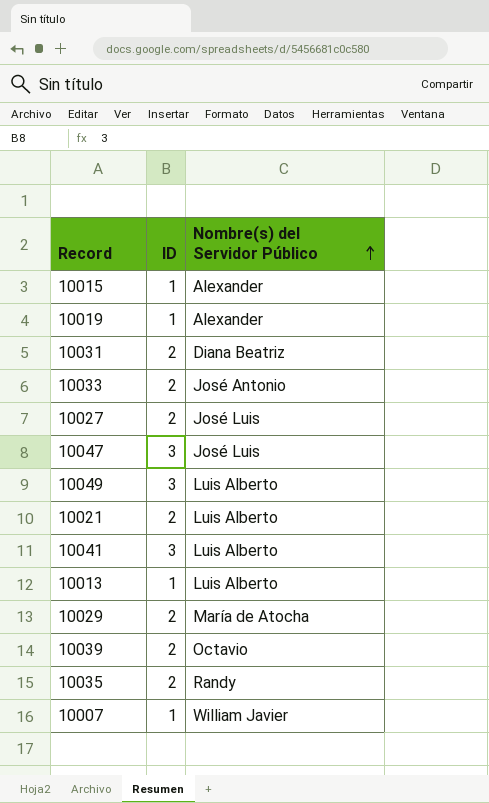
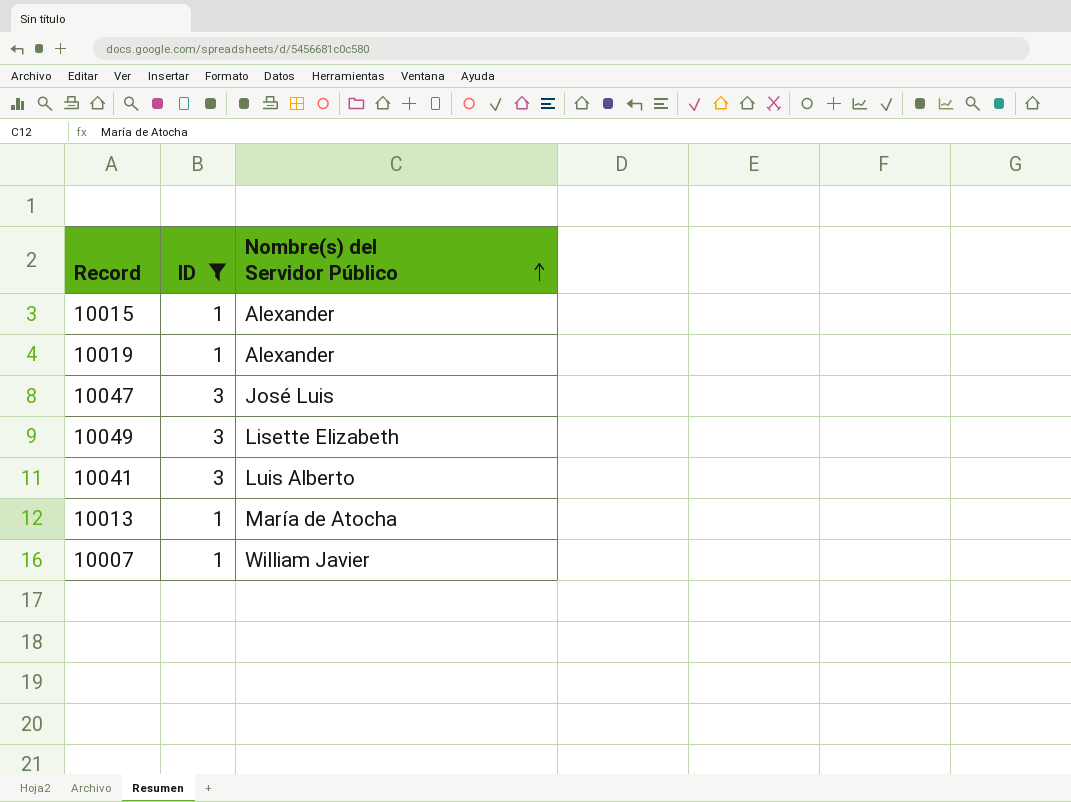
filter: none -> ID != 2
10049 | Nombre(s) del Servidor Público: Luis Alberto -> Lisette Elizabeth
10013 | Nombre(s) del Servidor Público: Luis Alberto -> María de Atocha

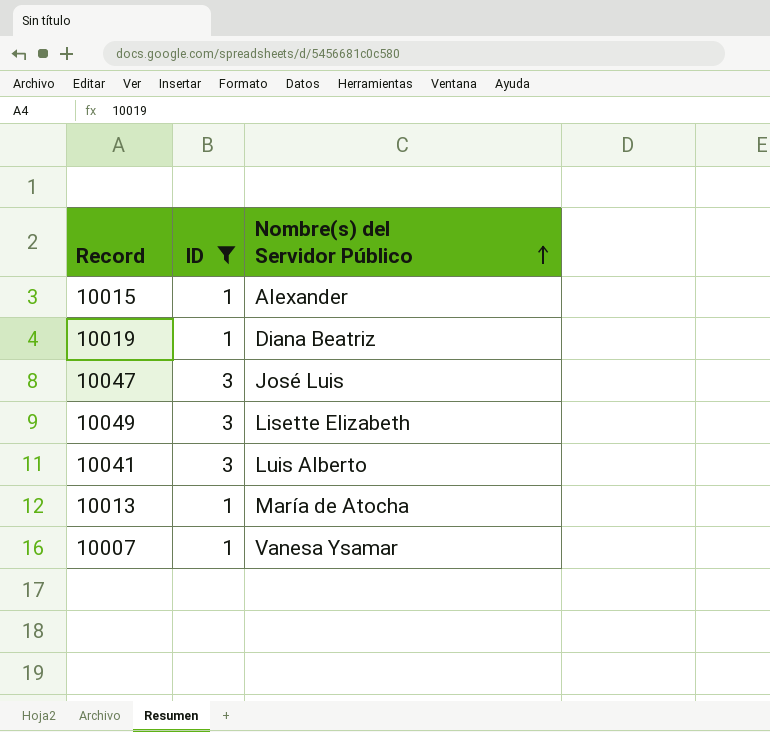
10019 | Nombre(s) del Servidor Público: Alexander -> Diana Beatriz
10007 | Nombre(s) del Servidor Público: William Javier -> Vanesa Ysamar

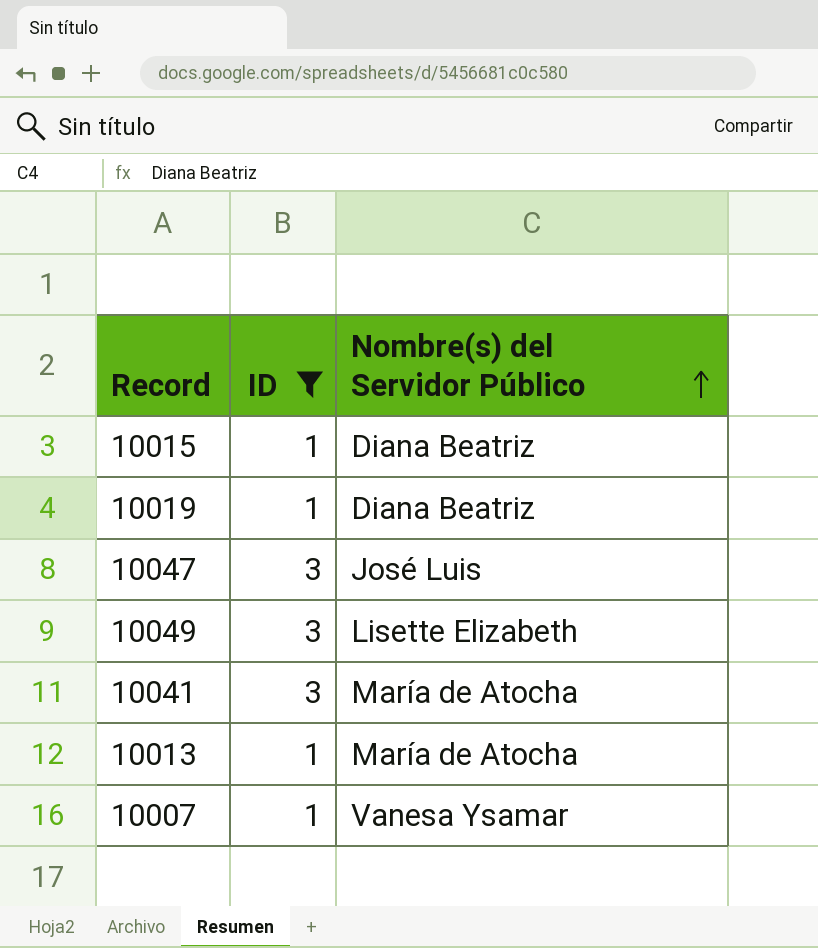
10015 | Nombre(s) del Servidor Público: Alexander -> Diana Beatriz
10041 | Nombre(s) del Servidor Público: Luis Alberto -> María de Atocha

